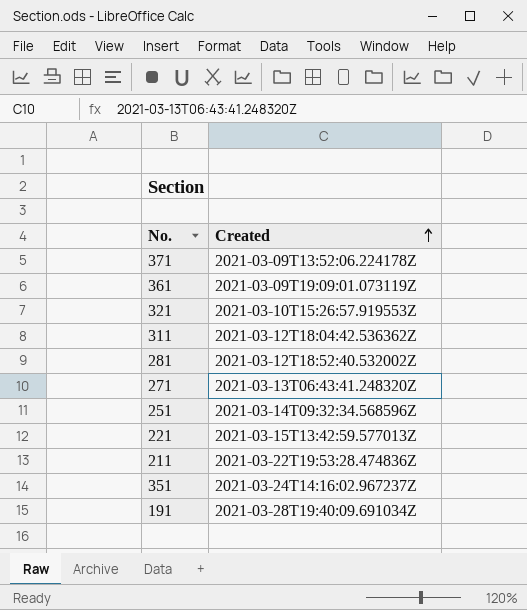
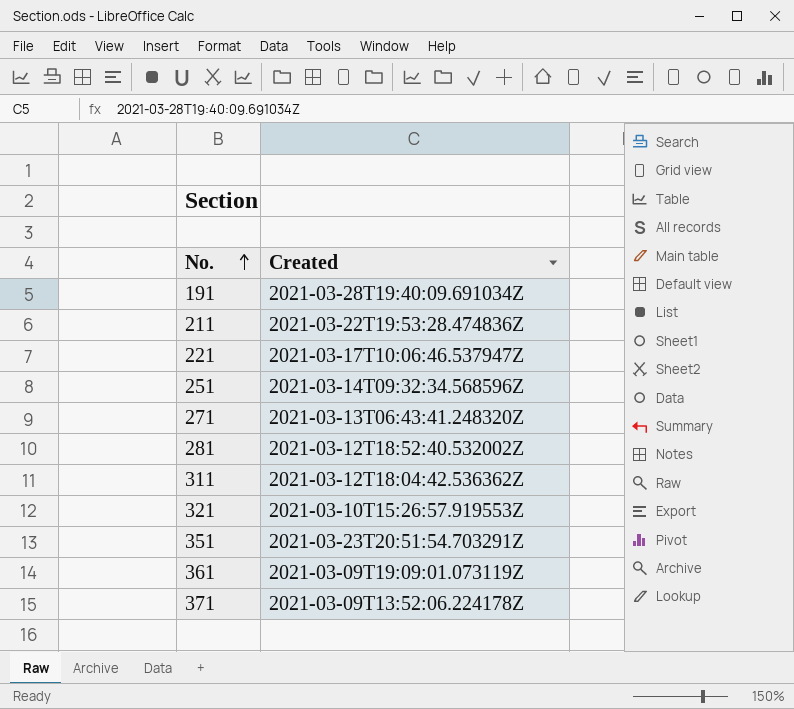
row order: Created ascending -> No. ascending
221 | Created: 2021-03-15T13:42:59.577013Z -> 2021-03-17T10:06:46.537947Z
351 | Created: 2021-03-24T14:16:02.967237Z -> 2021-03-23T20:51:54.703291Z

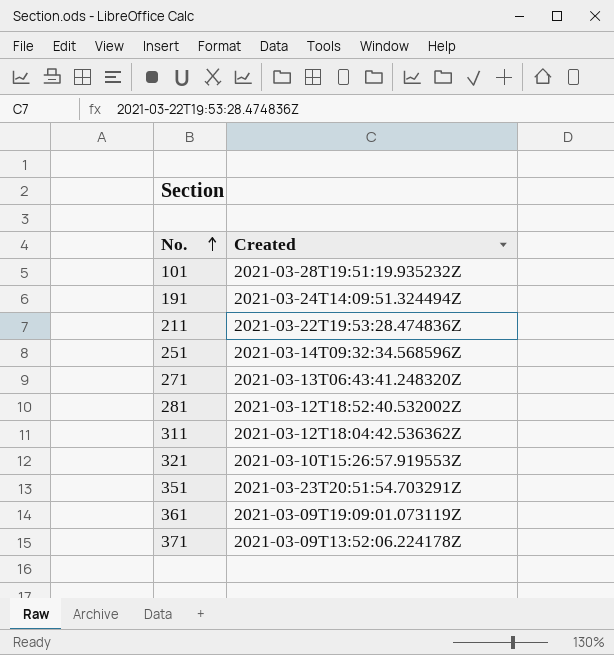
row 221: 2021-03-17T10:06:46.537947Z -> none
row 101: none -> 2021-03-28T19:51:19.935232Z
191 | Created: 2021-03-28T19:40:09.691034Z -> 2021-03-24T14:09:51.324494Z

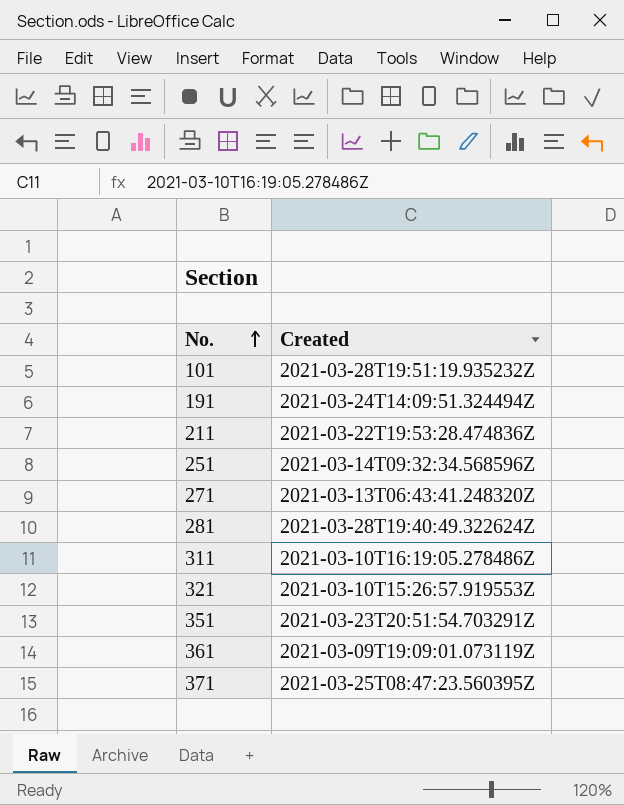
281 | Created: 2021-03-12T18:52:40.532002Z -> 2021-03-28T19:40:49.322624Z
311 | Created: 2021-03-12T18:04:42.536362Z -> 2021-03-10T16:19:05.278486Z
371 | Created: 2021-03-09T13:52:06.224178Z -> 2021-03-25T08:47:23.560395Z

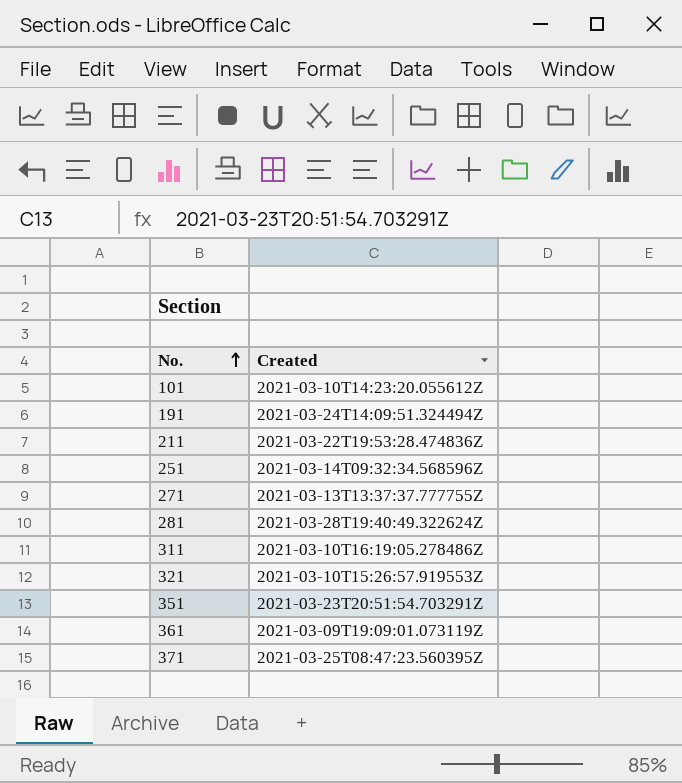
101 | Created: 2021-03-28T19:51:19.935232Z -> 2021-03-10T14:23:20.055612Z
271 | Created: 2021-03-13T06:43:41.248320Z -> 2021-03-13T13:37:37.777755Z

